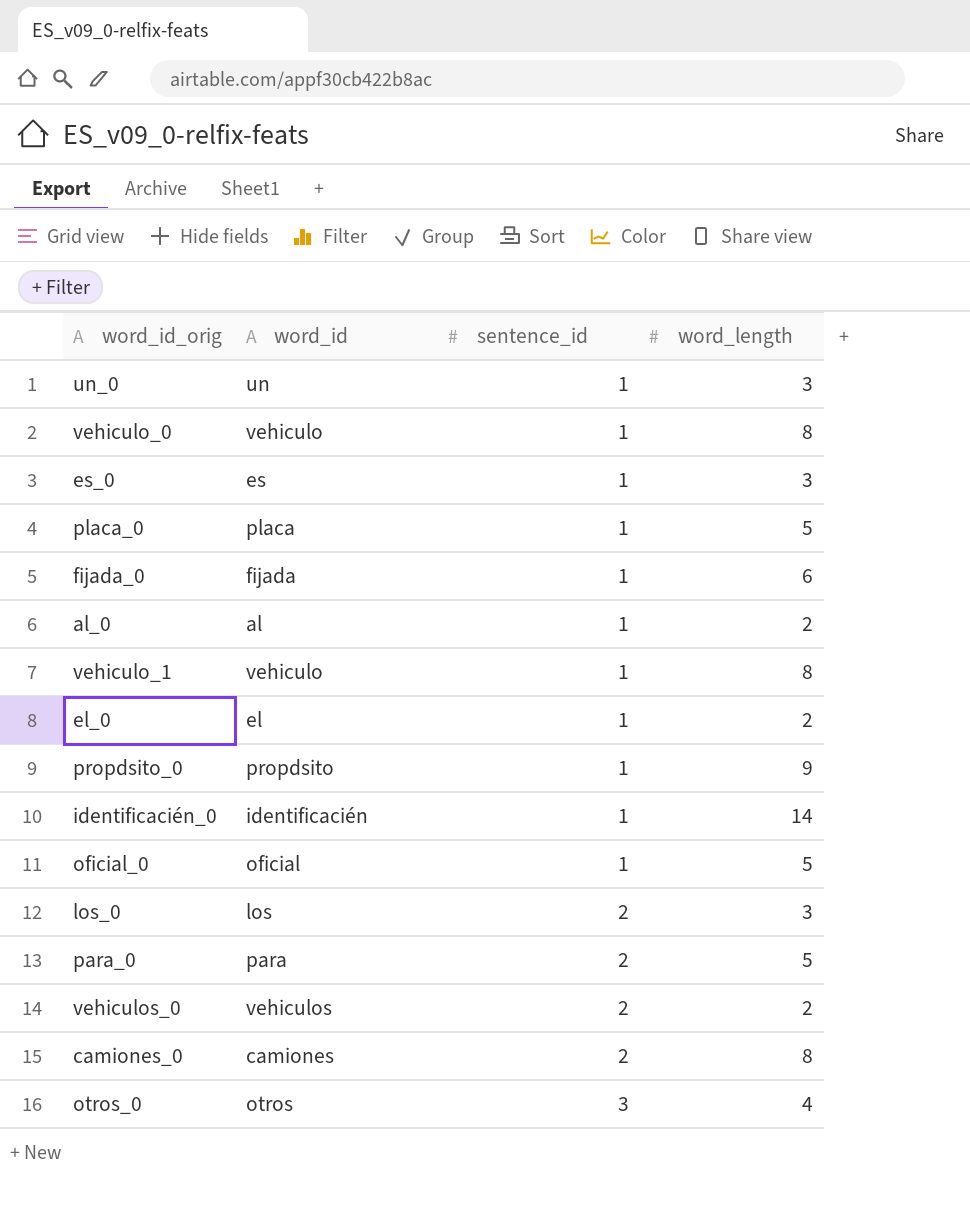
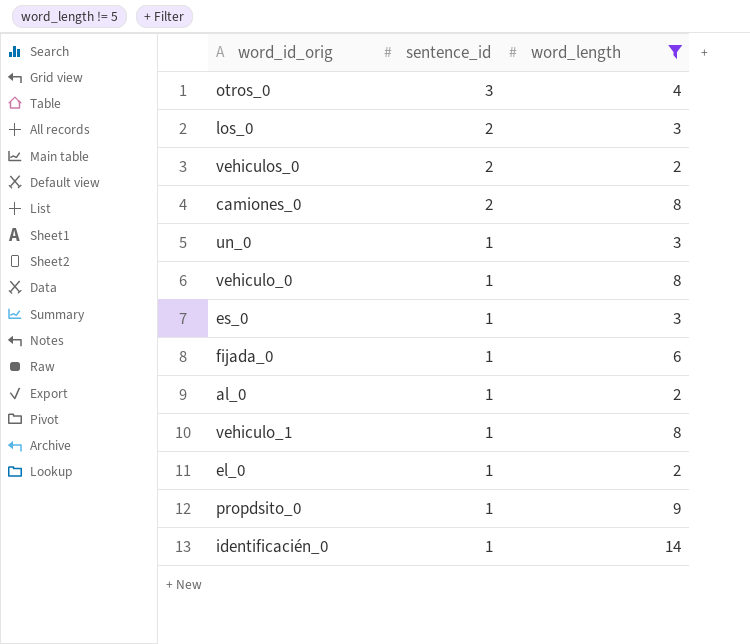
filter: none -> word_length != 5
row order: sentence_id ascending -> sentence_id descending
column word_id | position: 2 -> none

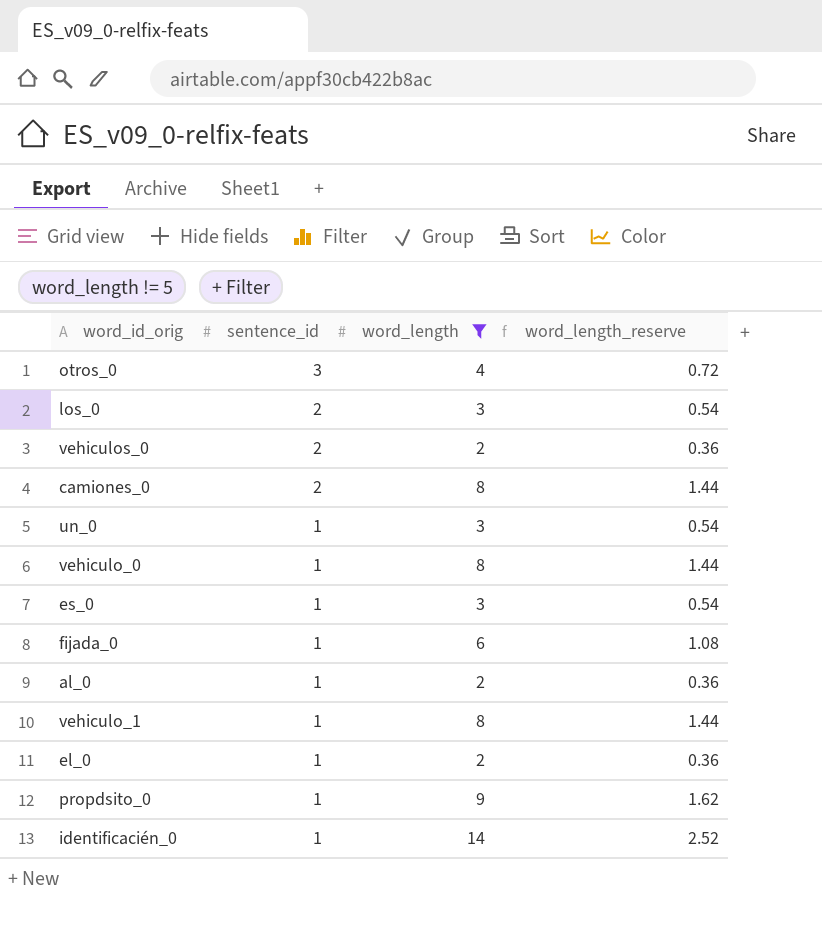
column word_length_reserve | formula: none -> [word_length] * 0.18

